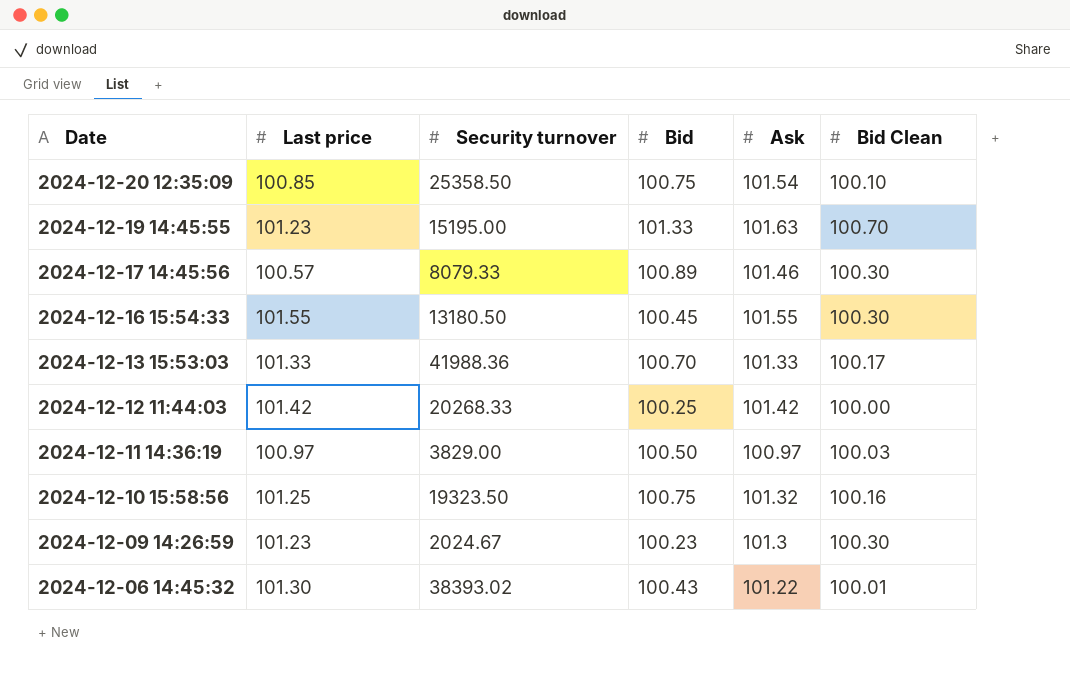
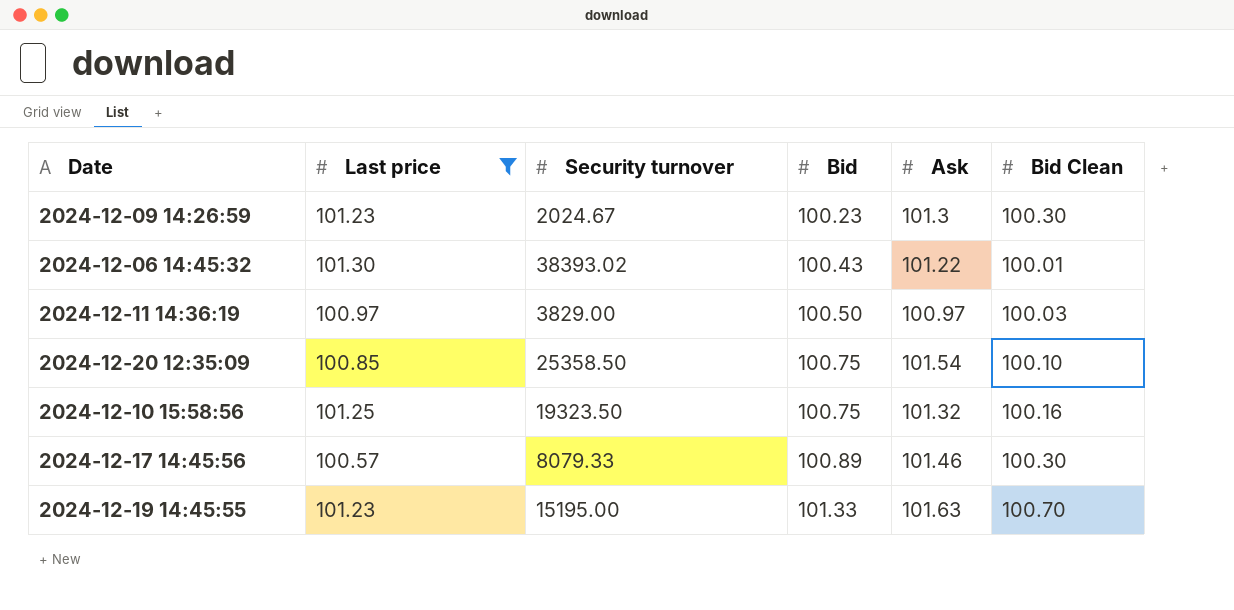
filter: none -> Last price <= 101.30
row order: Date descending -> Bid ascending

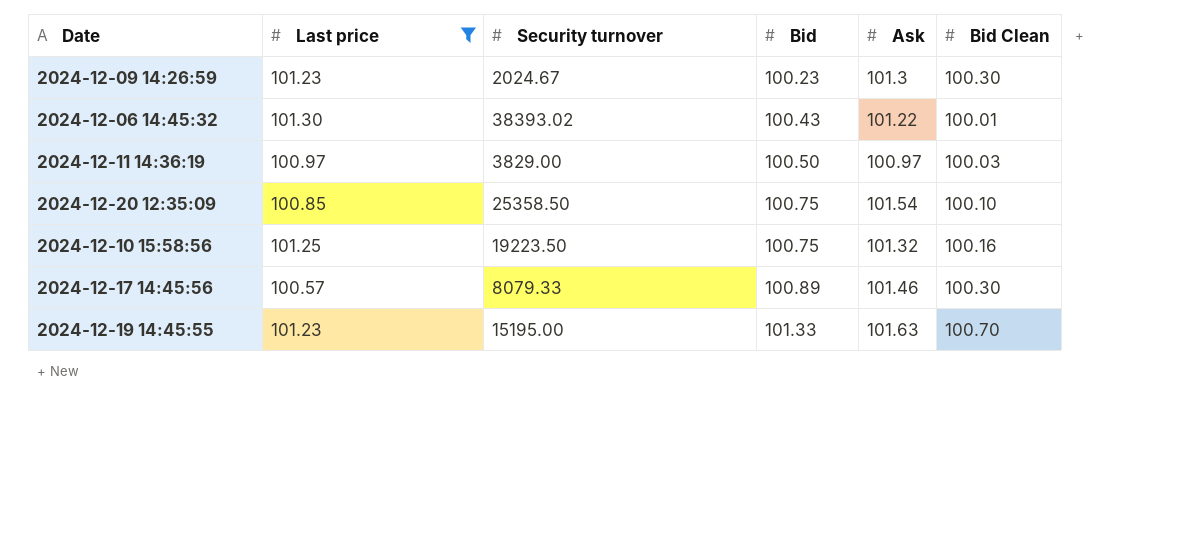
2024-12-10 15:58:56 | Security turnover: 19323.50 -> 19223.50

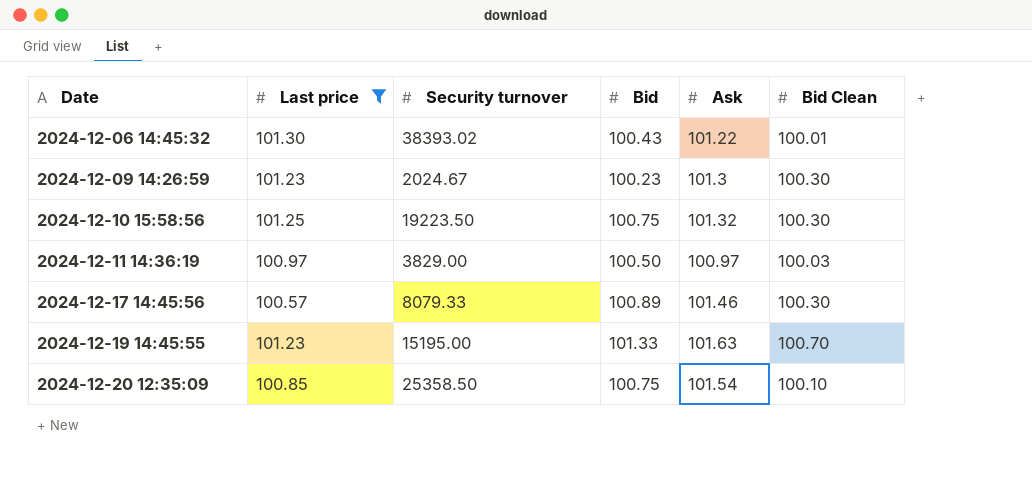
row order: Bid ascending -> Date ascending
2024-12-10 15:58:56 | Bid Clean: 100.16 -> 100.30

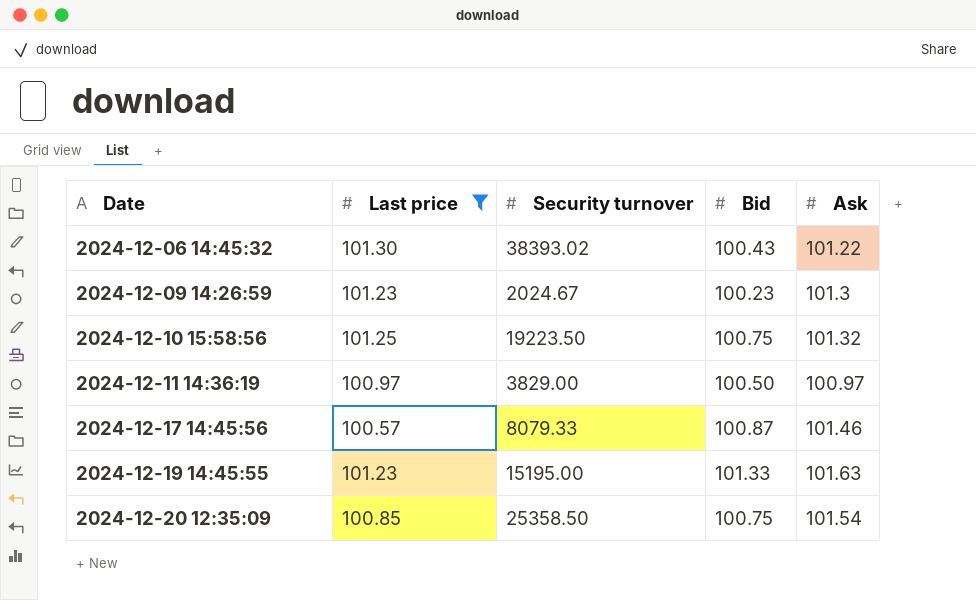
column Bid Clean | position: 6 -> none
2024-12-17 14:45:56 | Bid: 100.89 -> 100.87

